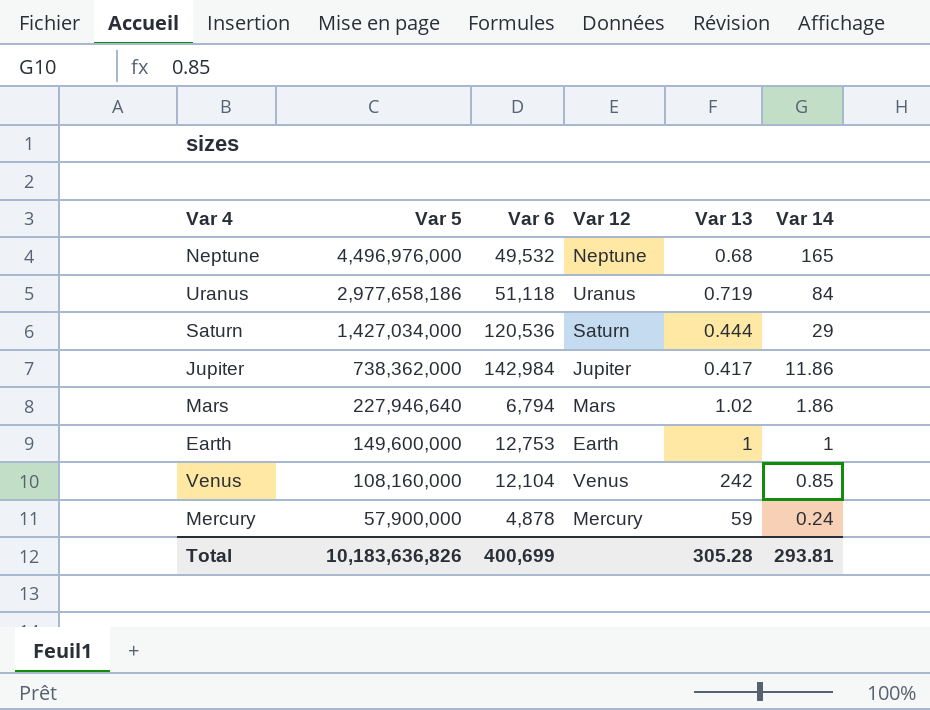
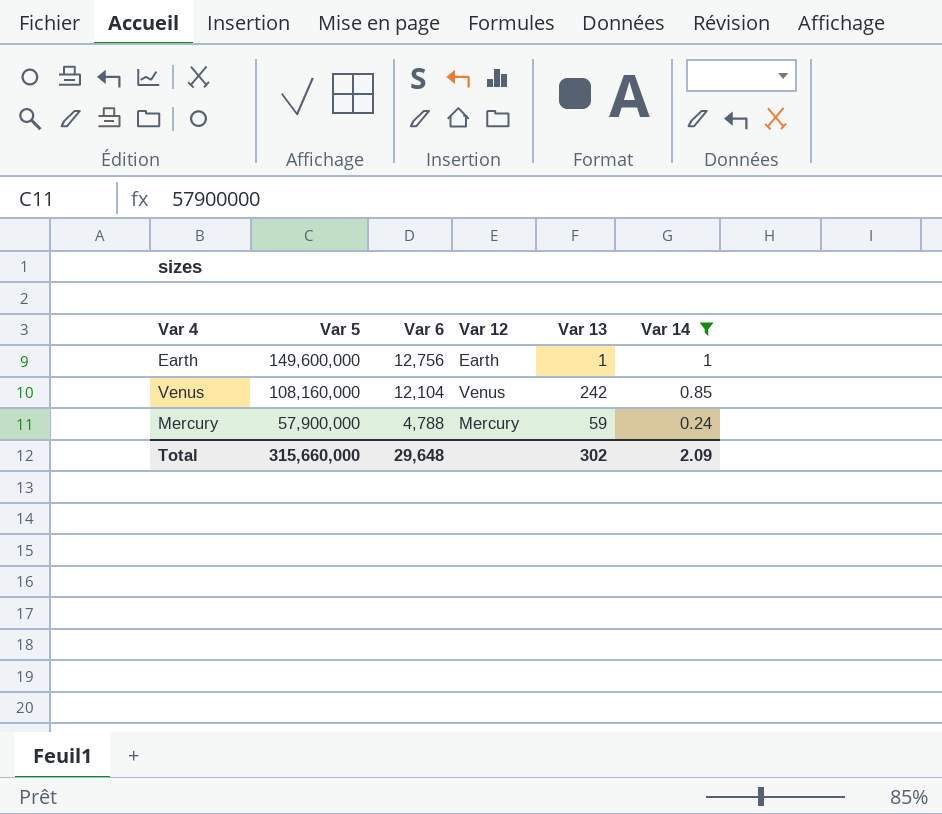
filter: none -> Var 14 <= 1
Earth | Var 6: 12,753 -> 12,756
Mercury | Var 6: 4,878 -> 4,788
Total | Var 5: 10,183,636,826 -> 315,660,000
Total | Var 6: 400,699 -> 29,648
Total | Var 13: 305.28 -> 302
Total | Var 14: 293.81 -> 2.09

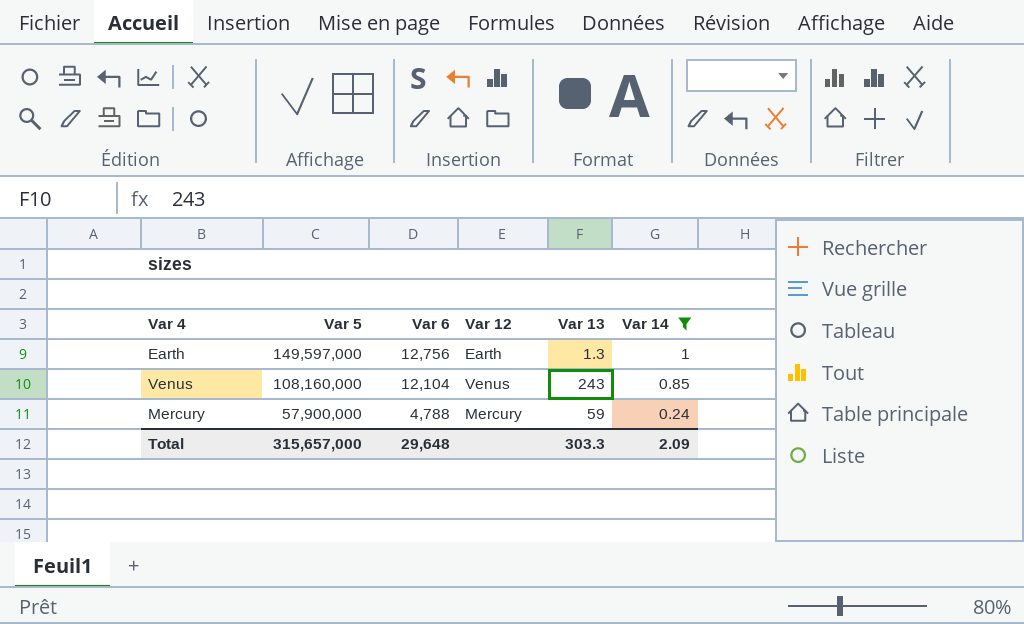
Earth | Var 5: 149,600,000 -> 149,597,000
Earth | Var 13: 1 -> 1.3
Venus | Var 13: 242 -> 243
Total | Var 5: 315,660,000 -> 315,657,000
Total | Var 13: 302 -> 303.3

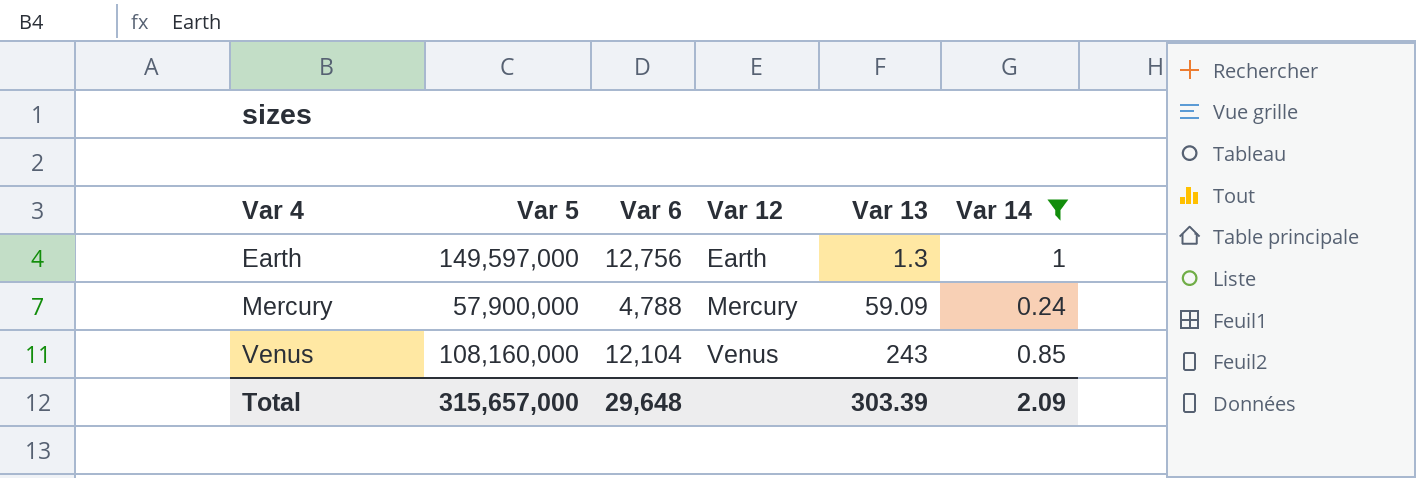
row order: Var 5 descending -> Var 4 ascending
Mercury | Var 13: 59 -> 59.09
Total | Var 13: 303.3 -> 303.39

